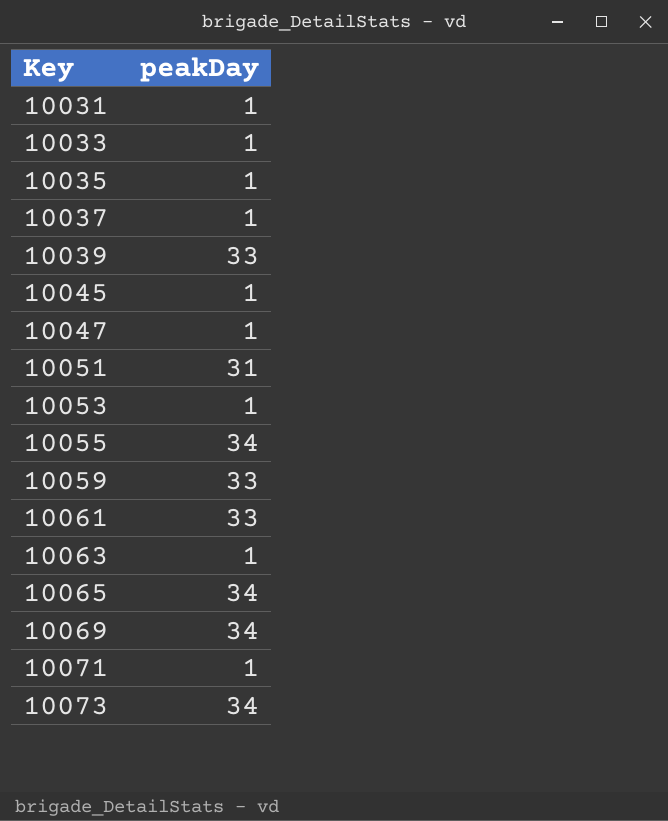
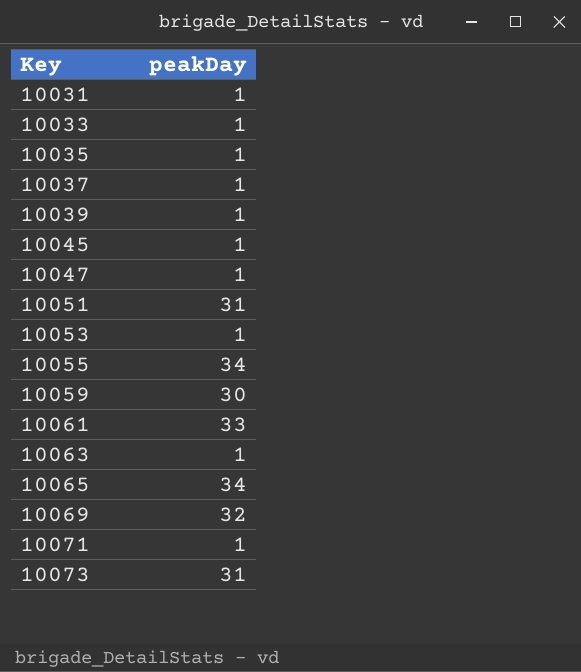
10039 | peakDay: 33 -> 1
10059 | peakDay: 33 -> 30
10069 | peakDay: 34 -> 32
10073 | peakDay: 34 -> 31

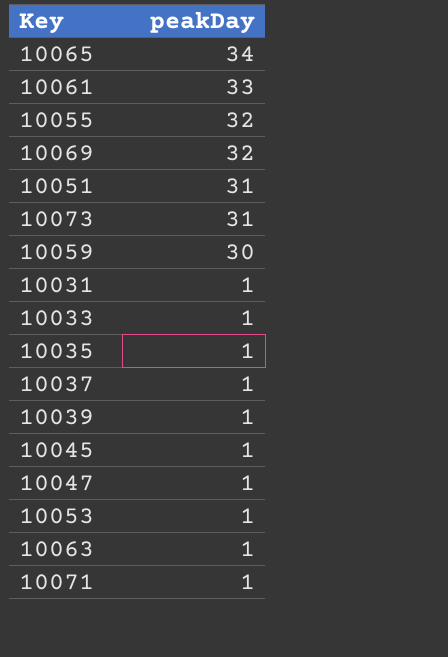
row order: Key ascending -> peakDay descending
10055 | peakDay: 34 -> 32

